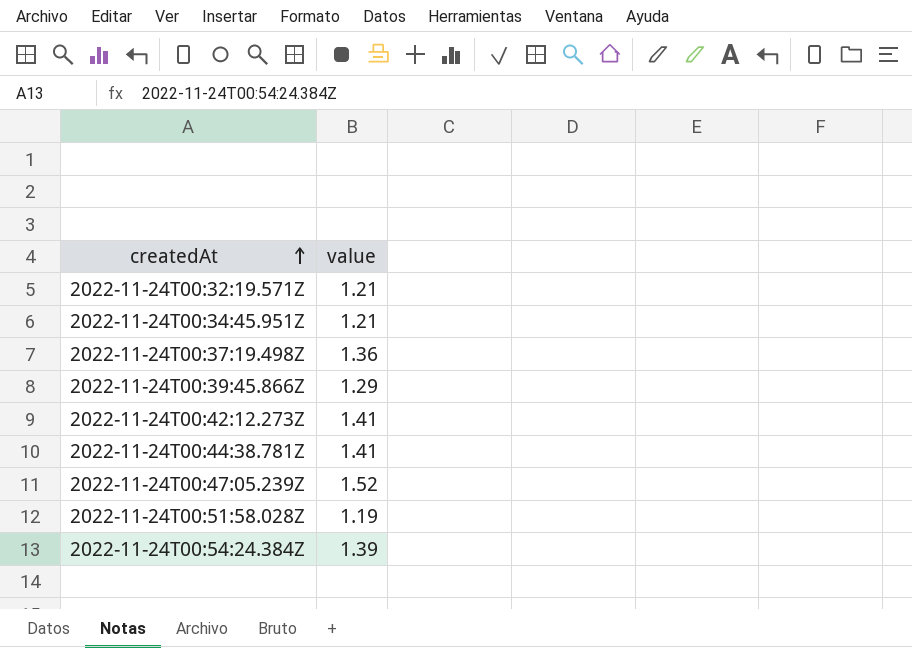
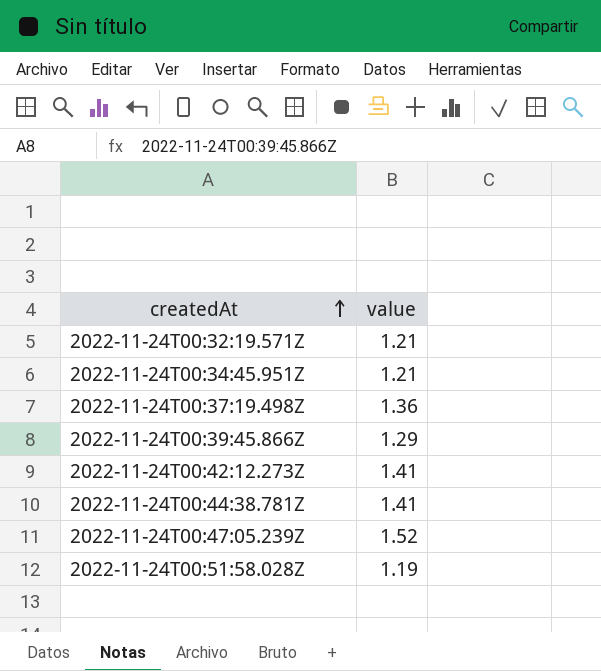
row 2022-11-24T00:54:24.384Z: 1.39 -> none

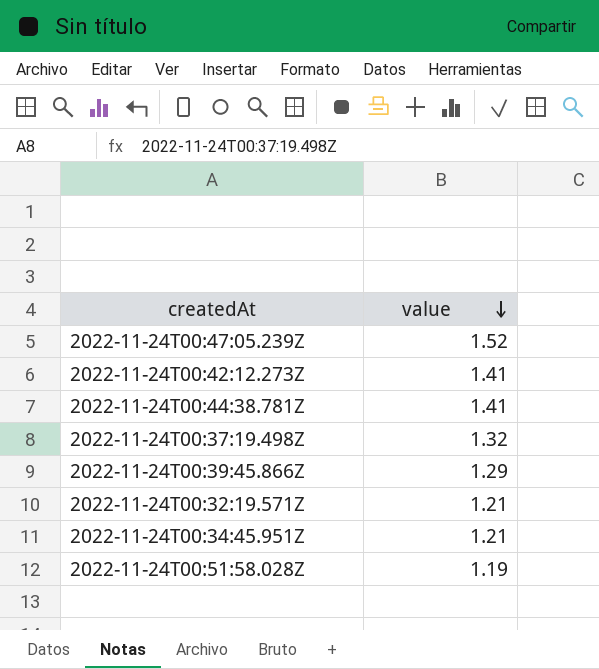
row order: createdAt ascending -> value descending
2022-11-24T00:37:19.498Z | value: 1.36 -> 1.32

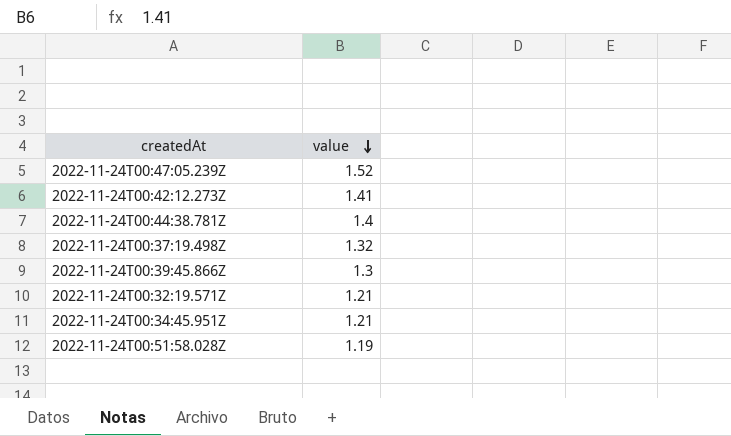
2022-11-24T00:44:38.781Z | value: 1.41 -> 1.4
2022-11-24T00:39:45.866Z | value: 1.29 -> 1.3

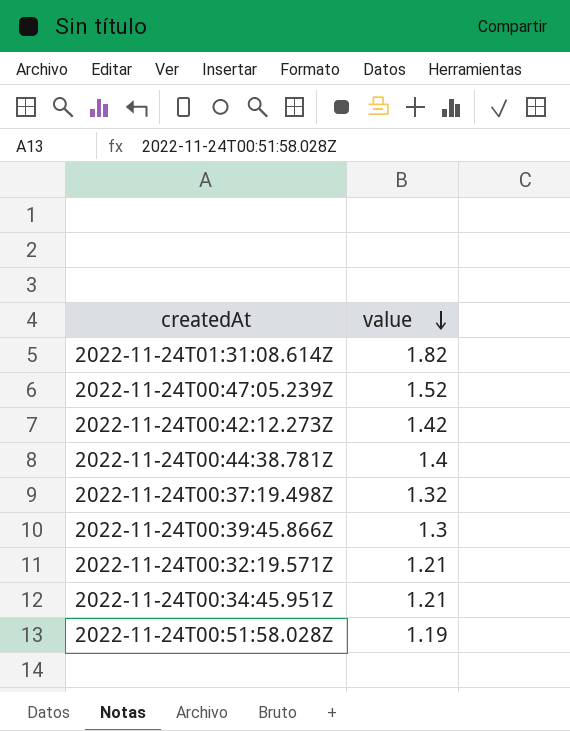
row 2022-11-24T01:31:08.614Z: none -> 1.82
2022-11-24T00:42:12.273Z | value: 1.41 -> 1.42

